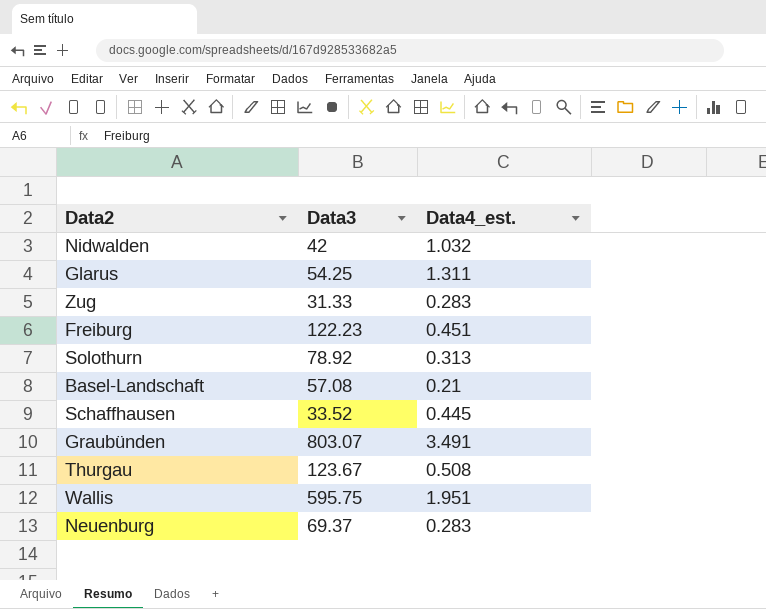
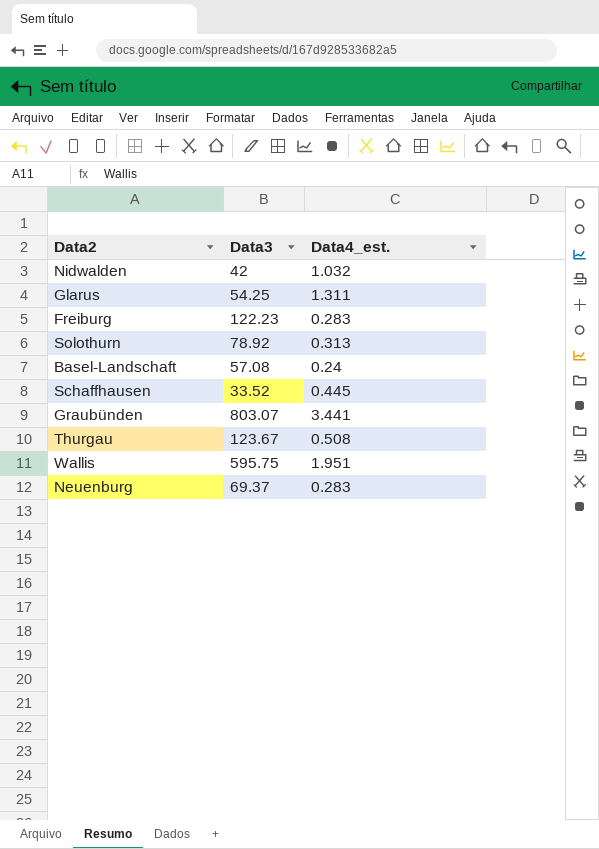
row Zug: 31.33 | 0.283 -> none
Freiburg | Data4_est.: 0.451 -> 0.283
Basel-Landschaft | Data4_est.: 0.21 -> 0.24
Graubünden | Data4_est.: 3.491 -> 3.441

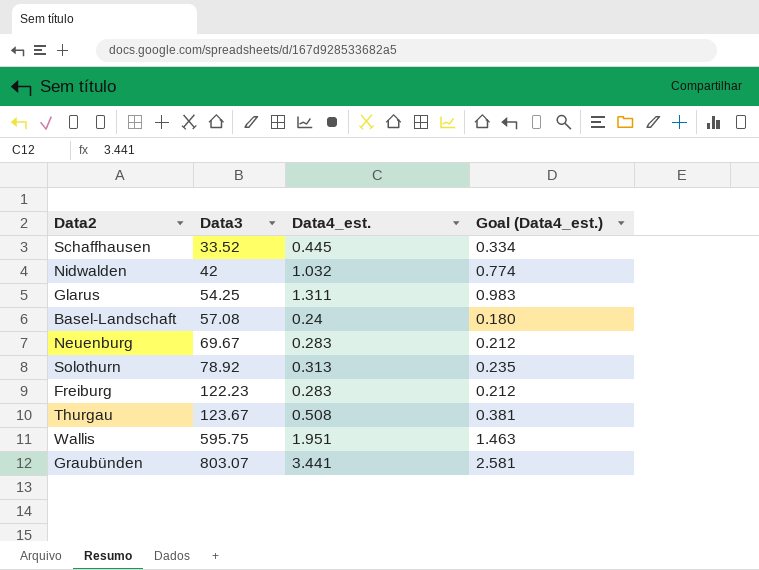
row order: none -> Data3 ascending
column Goal (Data4_est.) | formula: none -> [Data4_est.] * 0.75
Neuenburg | Data3: 69.37 -> 69.67

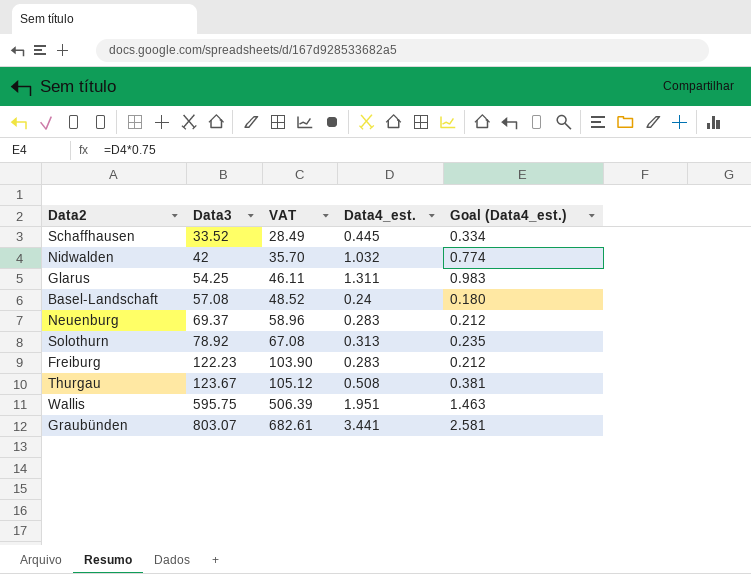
column VAT | formula: none -> [Data3] * 0.85
Neuenburg | Data3: 69.67 -> 69.37

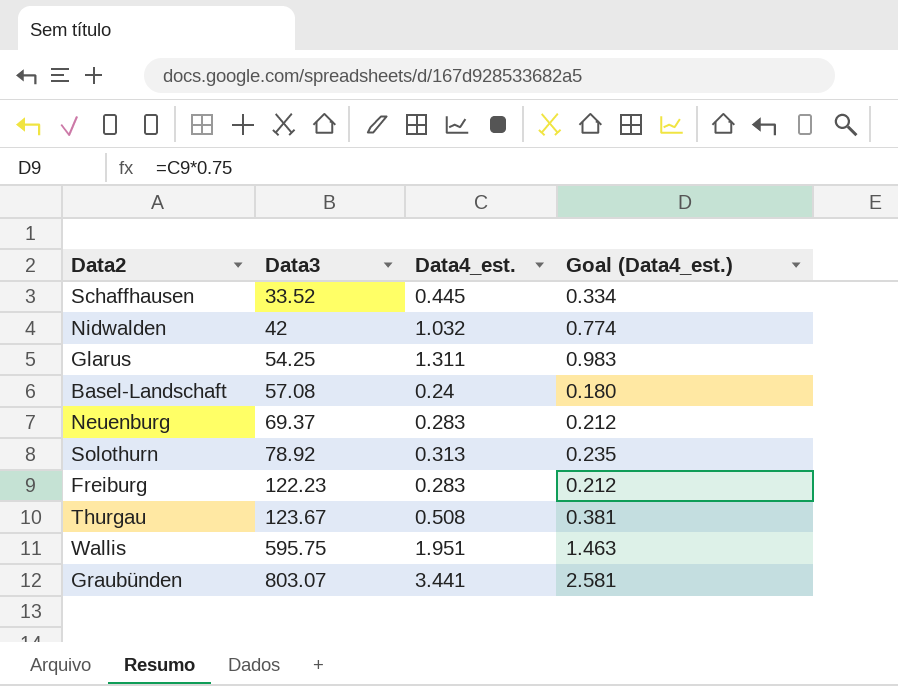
column VAT | formula: [Data3] * 0.85 -> none

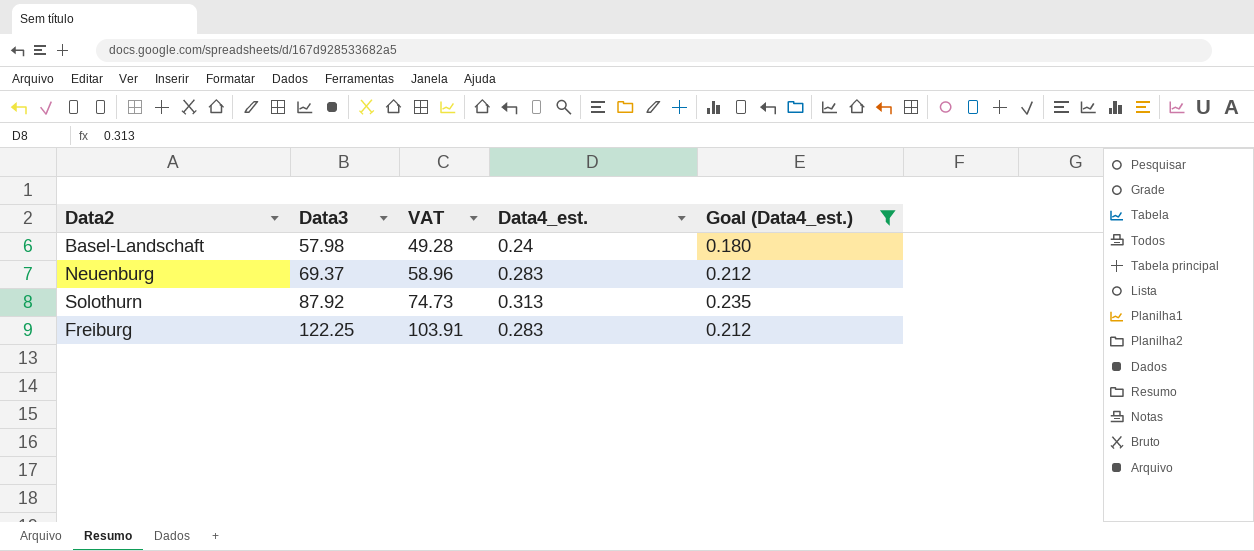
filter: none -> Goal (Data4_est.) <= 0.235
column VAT | formula: none -> [Data3] * 0.85
Basel-Landschaft | Data3: 57.08 -> 57.98
Solothurn | Data3: 78.92 -> 87.92
Freiburg | Data3: 122.23 -> 122.25

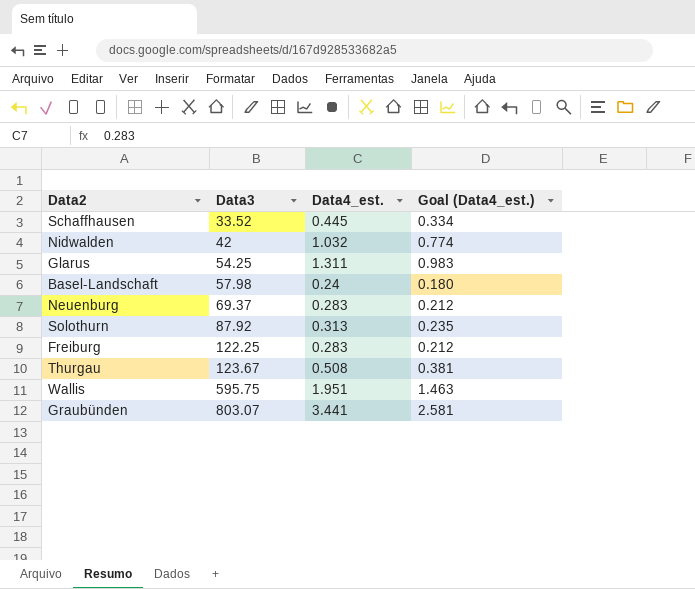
filter: Goal (Data4_est.) <= 0.235 -> none
column VAT | formula: [Data3] * 0.85 -> none

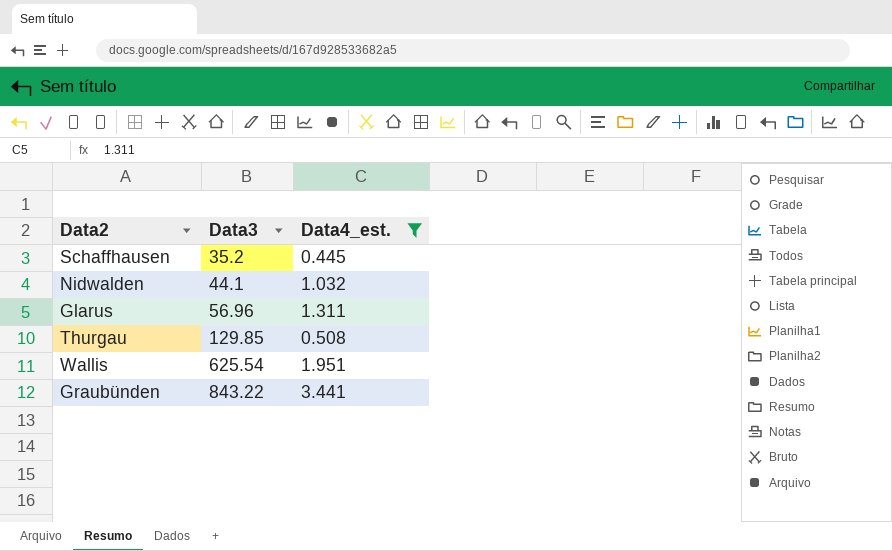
filter: none -> Data4_est. >= 0.445
column Goal (Data4_est.) | formula: [Data4_est.] * 0.75 -> none
Schaffhausen | Data3: 33.52 -> 35.2
Nidwalden | Data3: 42 -> 44.1
Glarus | Data3: 54.25 -> 56.96
Thurgau | Data3: 123.67 -> 129.85
Wallis | Data3: 595.75 -> 625.54
Graubünden | Data3: 803.07 -> 843.22

